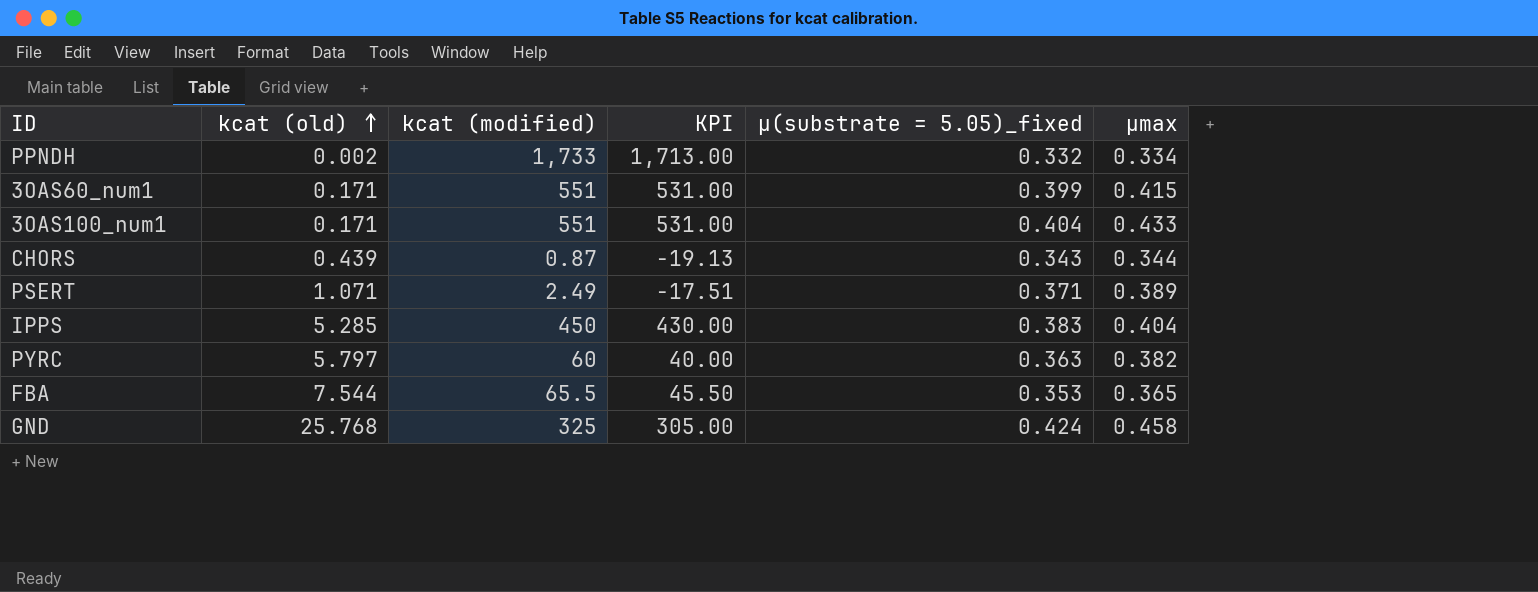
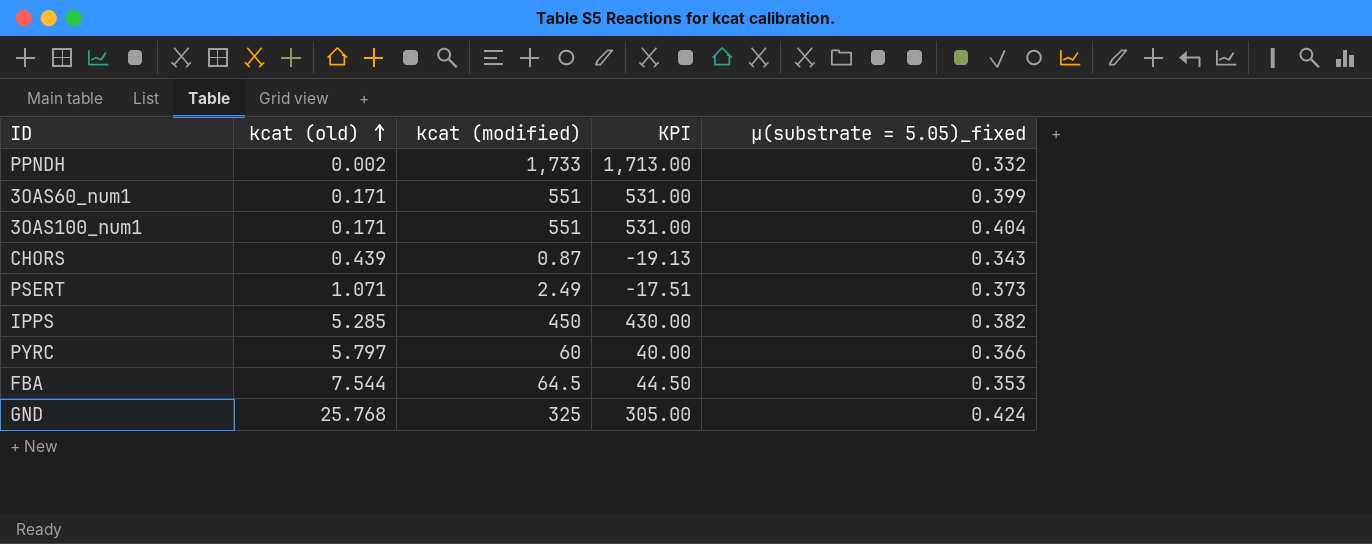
column μmax | position: 6 -> none
PSERT | μ(substrate = 5.05)_fixed: 0.371 -> 0.373
IPPS | μ(substrate = 5.05)_fixed: 0.383 -> 0.382
PYRC | μ(substrate = 5.05)_fixed: 0.363 -> 0.366
FBA | kcat (modified): 65.5 -> 64.5
FBA | KPI: 45.50 -> 44.50

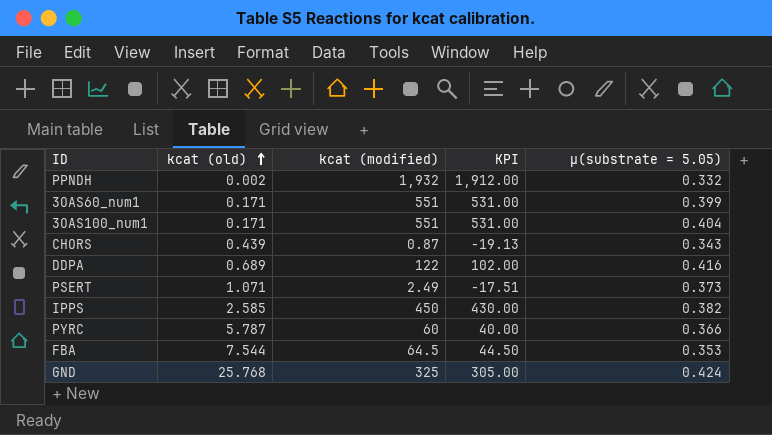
column name: μ(substrate = 5.05)_fixed -> μ(substrate = 5.05)
PPNDH | kcat (modified): 1,733 -> 1,932
PPNDH | KPI: 1,713.00 -> 1,912.00
row DDPA: none -> 0.689 | 122 | 102.00 | 0.416
IPPS | kcat (old): 5.285 -> 2.585
PYRC | kcat (old): 5.797 -> 5.787

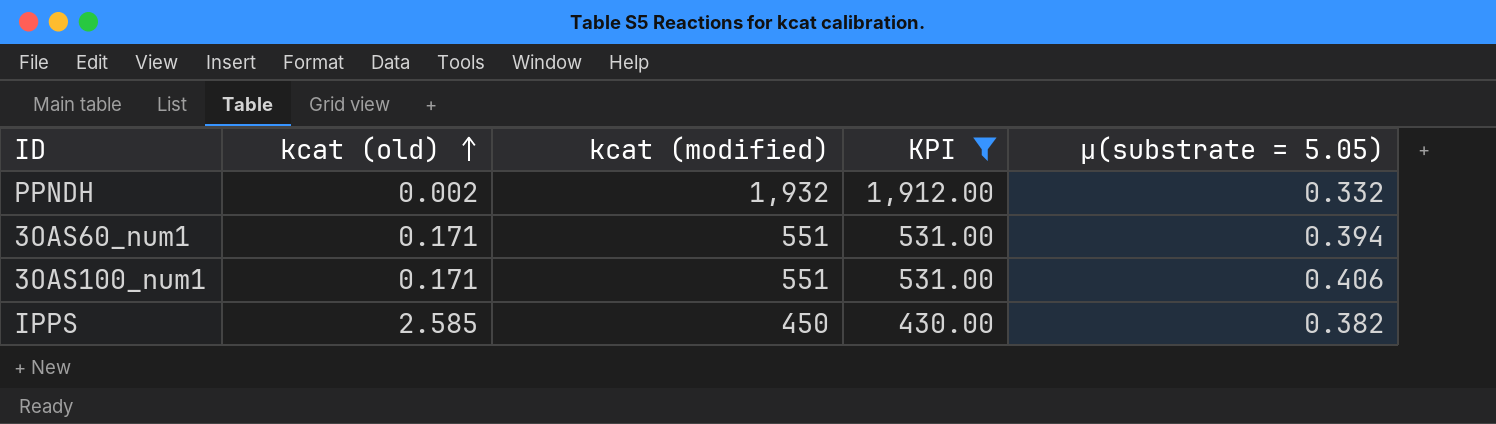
filter: none -> KPI >= 430.00
3OAS60_num1 | μ(substrate = 5.05): 0.399 -> 0.394
3OAS100_num1 | μ(substrate = 5.05): 0.404 -> 0.406

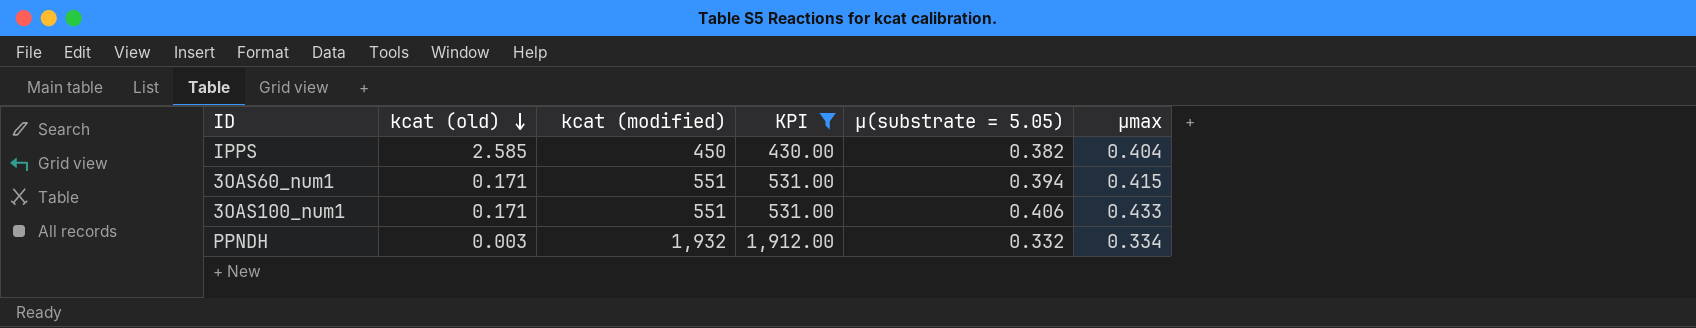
row order: kcat (old) ascending -> kcat (old) descending
column μmax | position: none -> 6
PPNDH | kcat (old): 0.002 -> 0.003

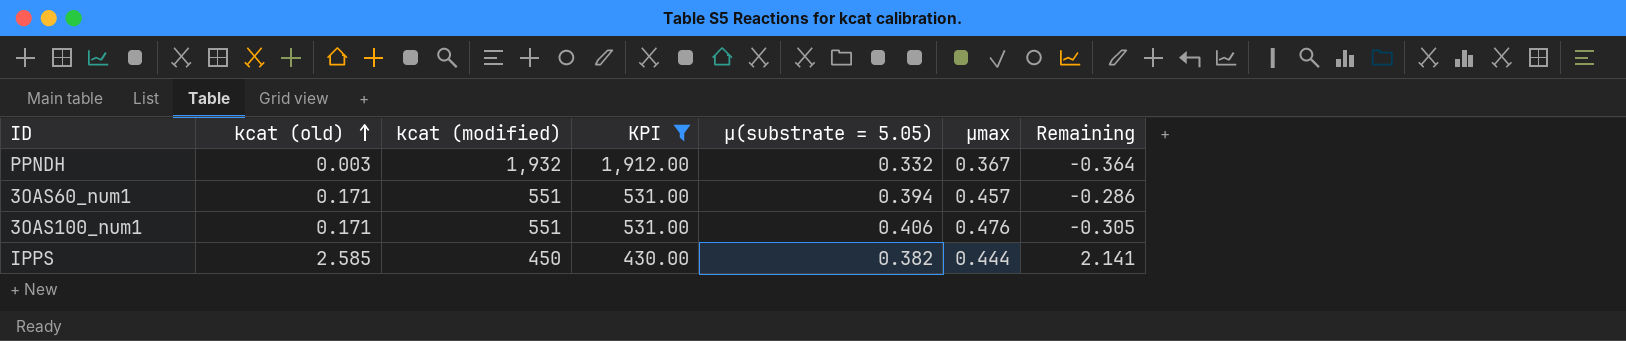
row order: kcat (old) descending -> kcat (old) ascending
column Remaining | formula: none -> [kcat (old)] - [μmax]
PPNDH | μmax: 0.334 -> 0.367
3OAS60_num1 | μmax: 0.415 -> 0.457
3OAS100_num1 | μmax: 0.433 -> 0.476
IPPS | μmax: 0.404 -> 0.444

